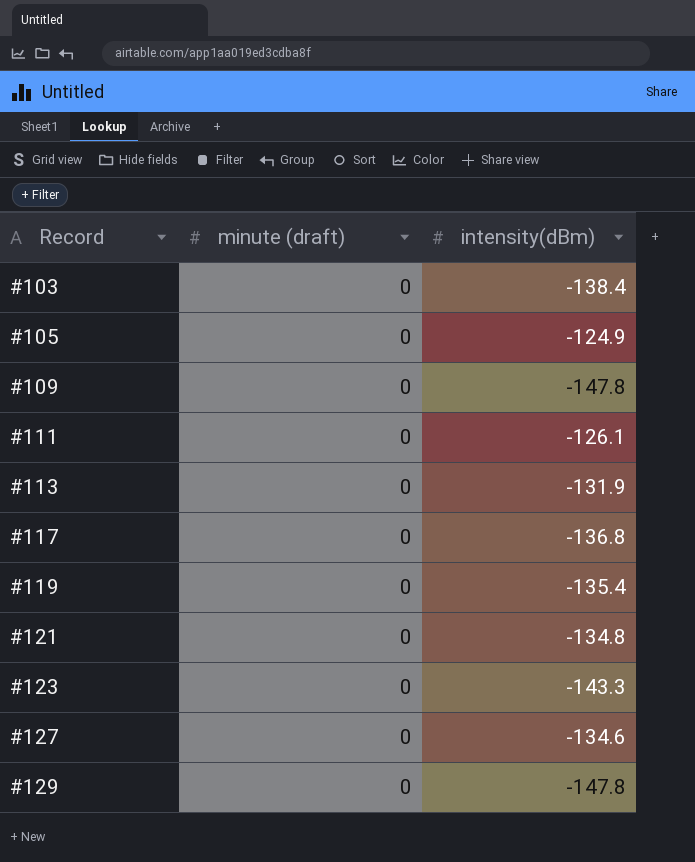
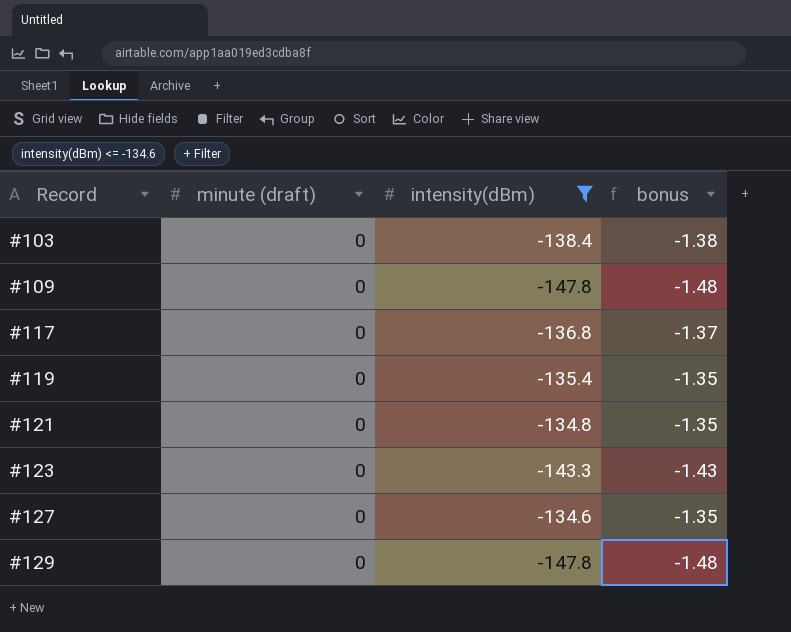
filter: none -> intensity(dBm) <= -134.6
column bonus | formula: none -> [intensity(dBm)] * 0.01

